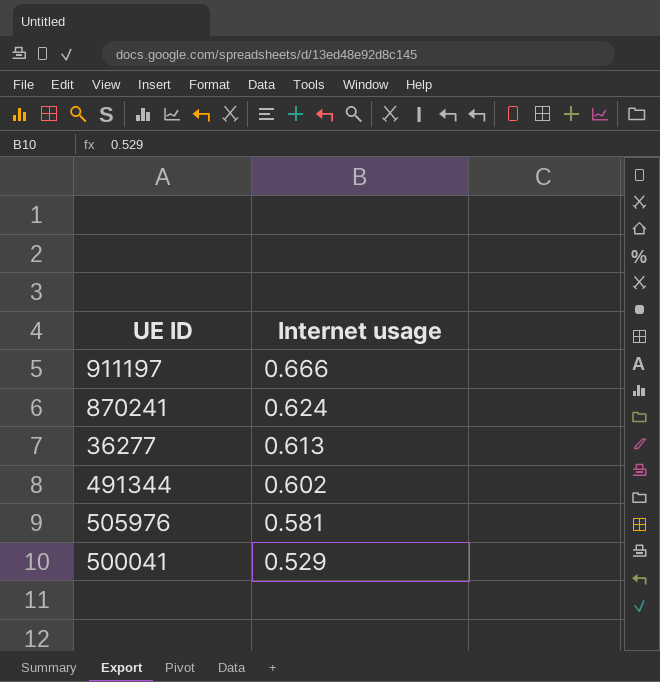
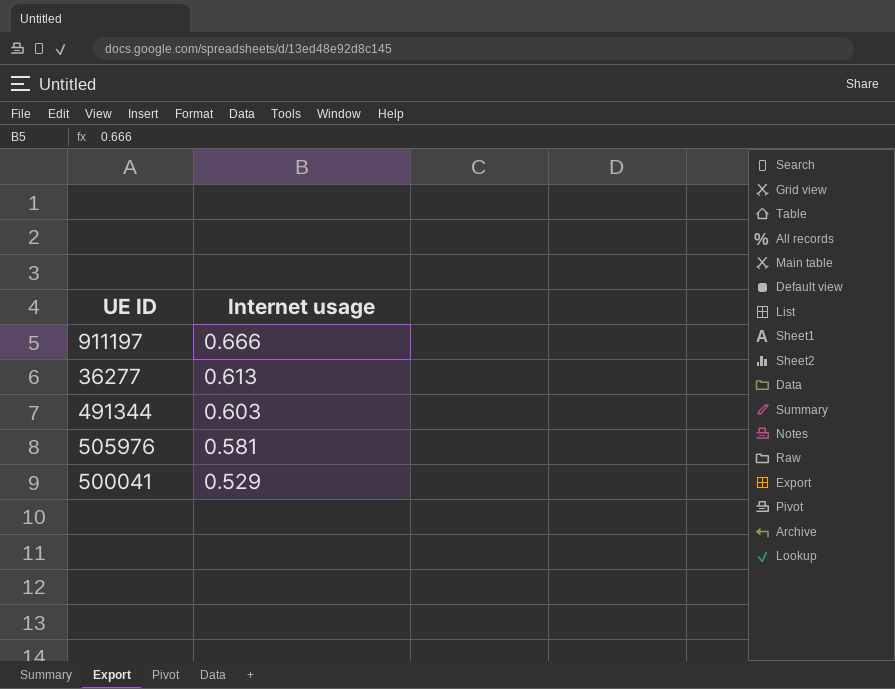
row 870241: 0.624 -> none
491344 | Internet usage: 0.602 -> 0.603

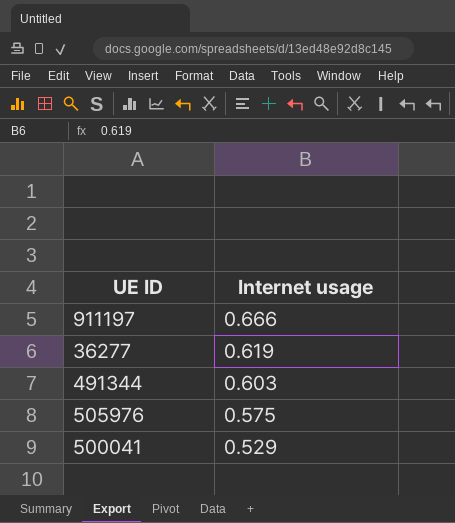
36277 | Internet usage: 0.613 -> 0.619
505976 | Internet usage: 0.581 -> 0.575

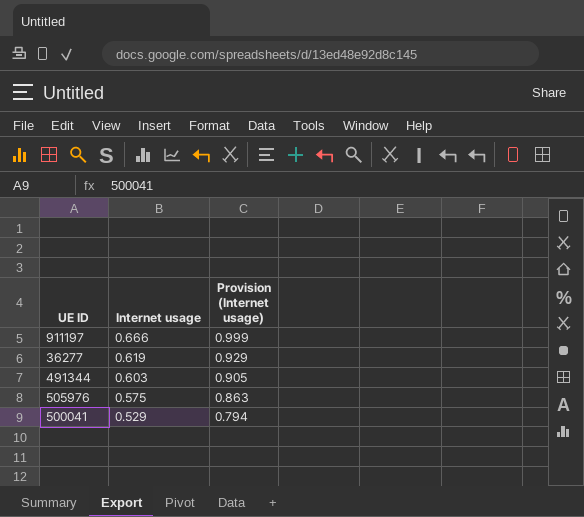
column Provision (Internet usage) | formula: none -> [Internet usage] * 1.5

